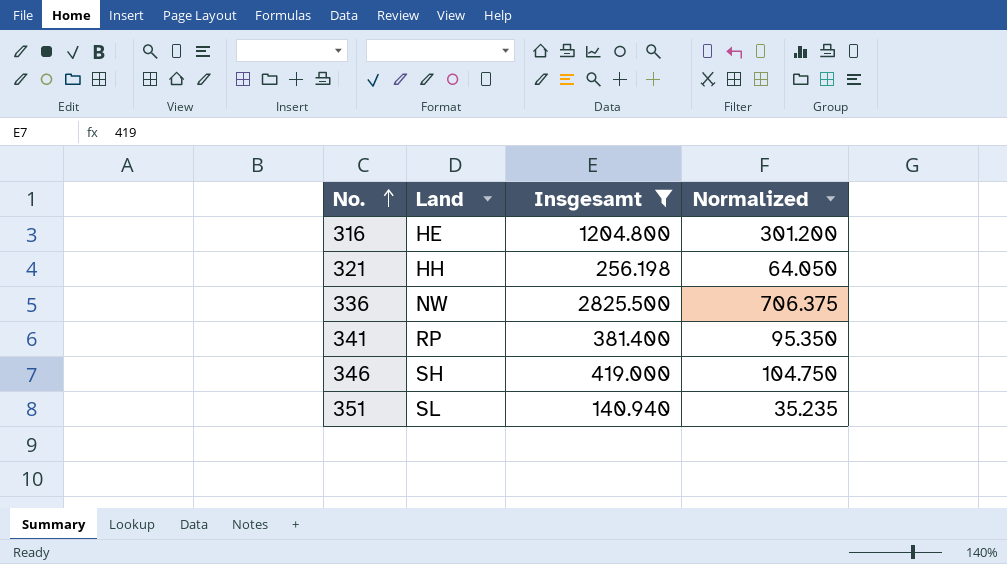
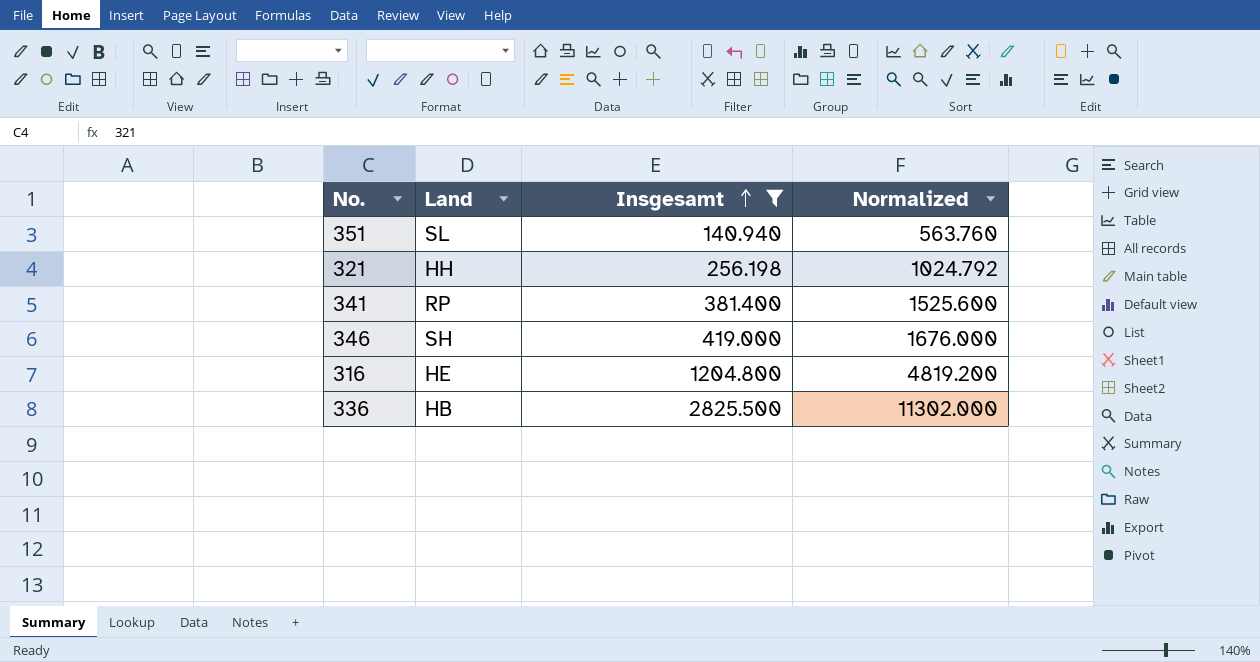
row order: No. ascending -> Insgesamt ascending
column Normalized | formula: [Insgesamt] * 0.25 -> [Insgesamt] * 4
336 | Land: NW -> HB

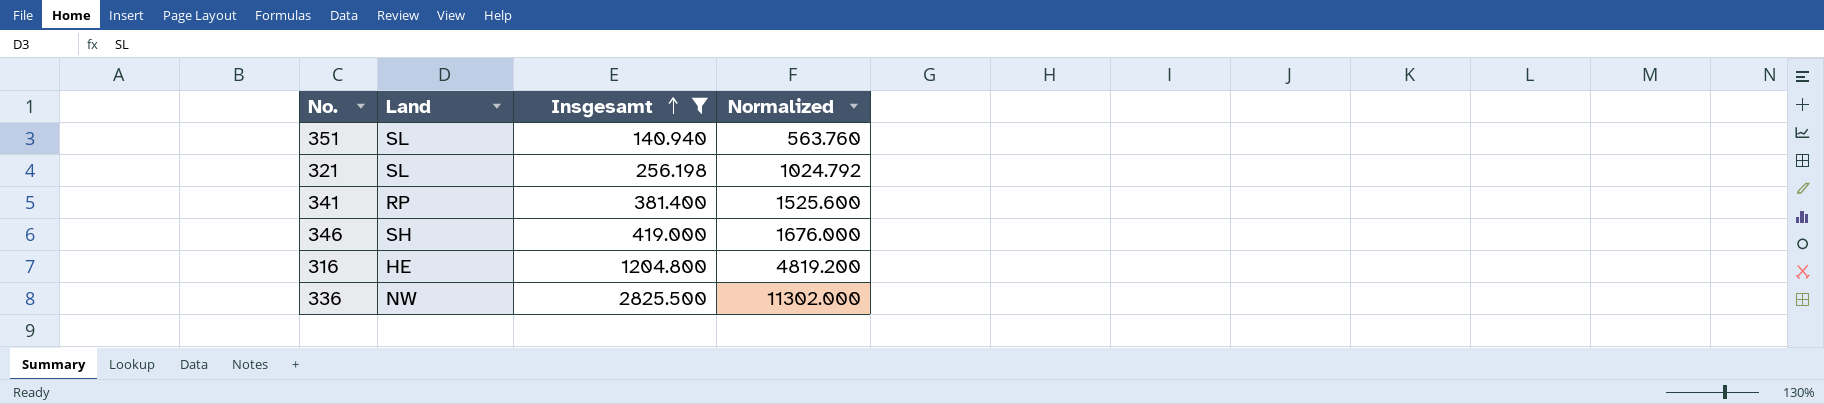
321 | Land: HH -> SL
336 | Land: HB -> NW

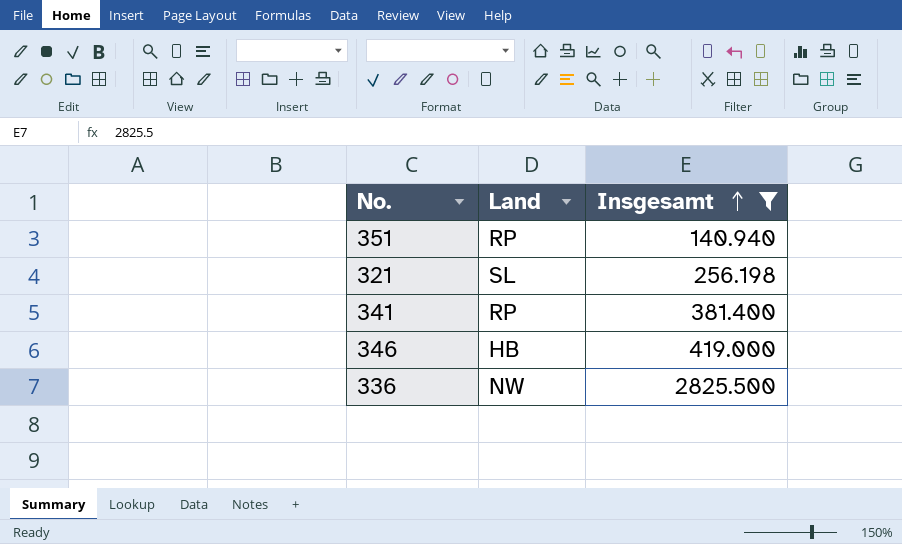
column Normalized | formula: [Insgesamt] * 4 -> none
row 316: HE | 1204.800 | 4819.200 -> none
351 | Land: SL -> RP
346 | Land: SH -> HB

